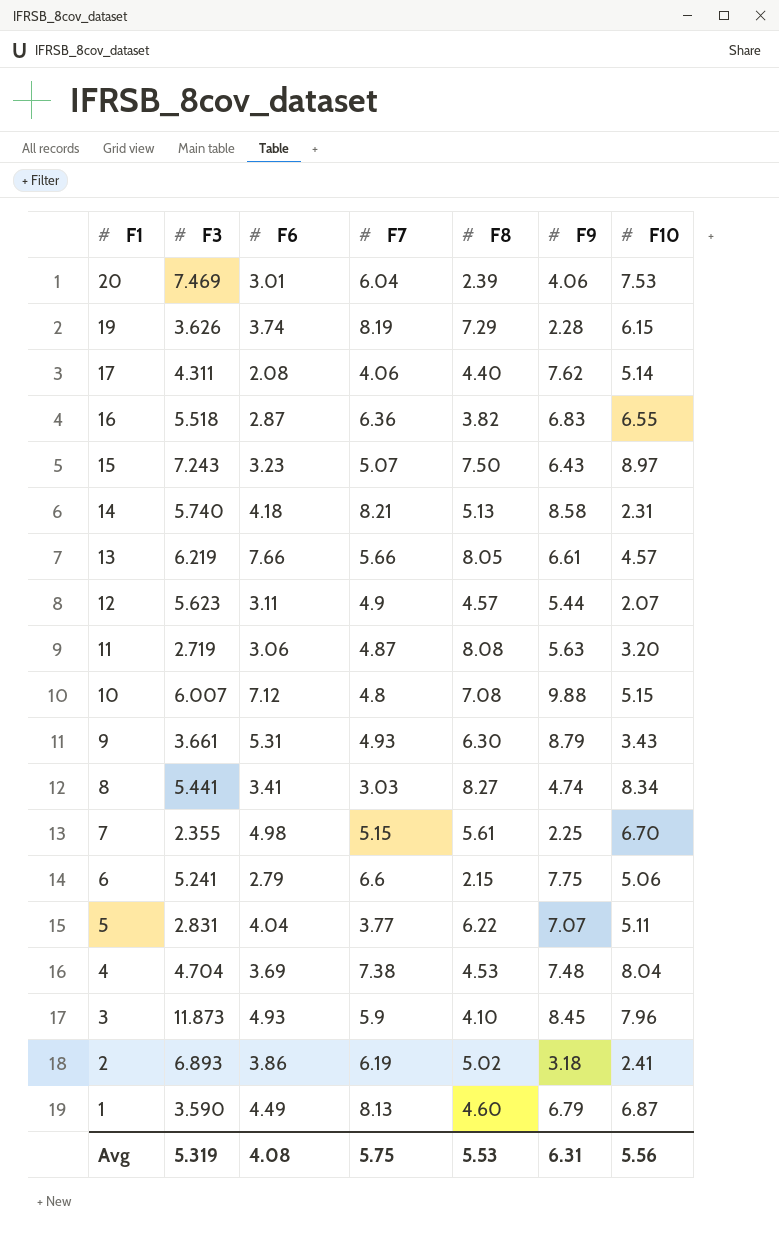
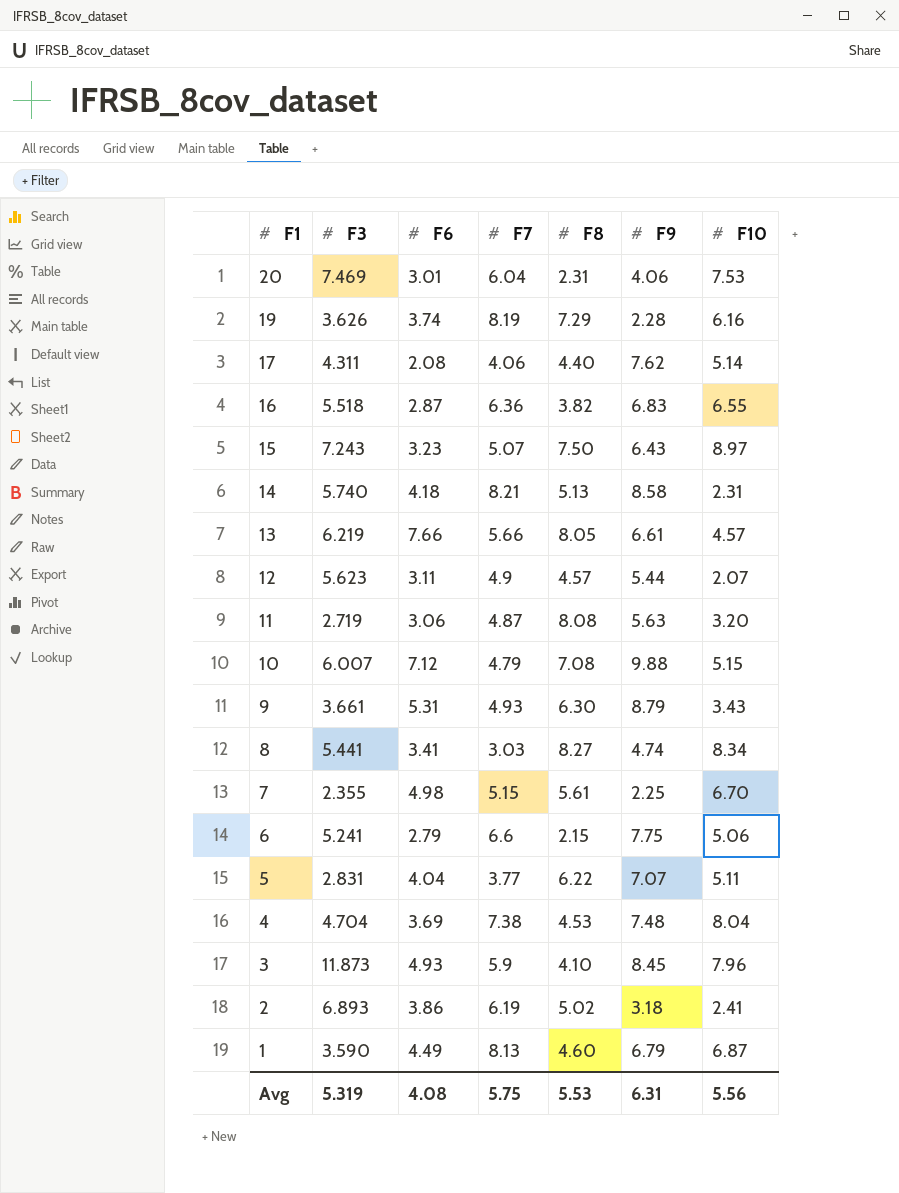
20 | F8: 2.39 -> 2.31
19 | F10: 6.15 -> 6.16
10 | F7: 4.8 -> 4.79

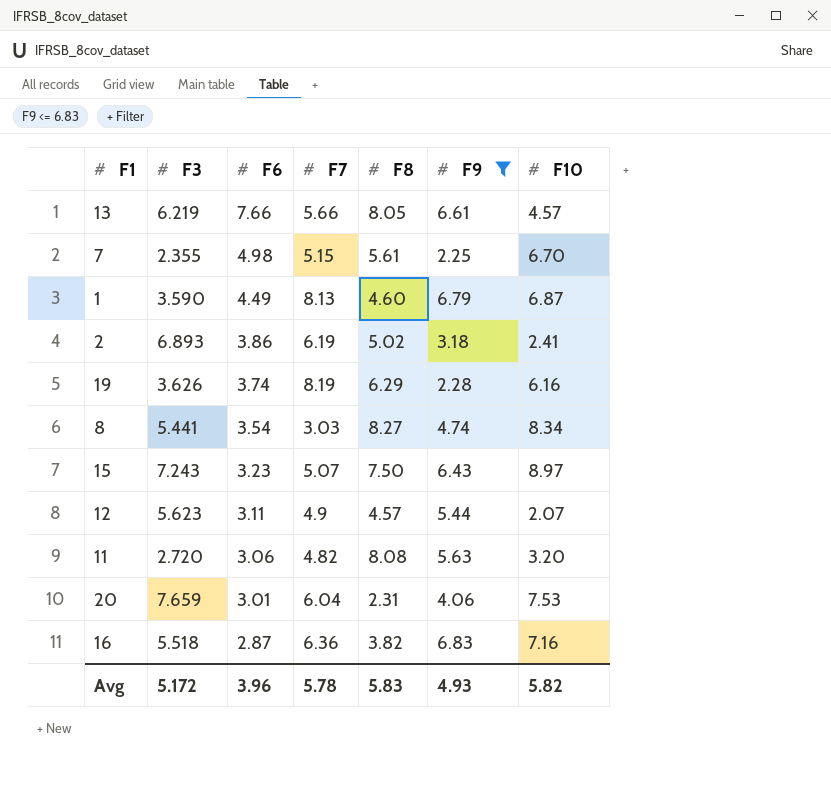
filter: none -> F9 <= 6.83
row order: F1 descending -> F6 descending
19 | F8: 7.29 -> 6.29
8 | F6: 3.41 -> 3.54
11 | F3: 2.719 -> 2.720
11 | F7: 4.87 -> 4.82
20 | F3: 7.469 -> 7.659
16 | F10: 6.55 -> 7.16
Avg | F3: 5.319 -> 5.172
Avg | F6: 4.08 -> 3.96
Avg | F7: 5.75 -> 5.78
Avg | F8: 5.53 -> 5.83
Avg | F9: 6.31 -> 4.93
Avg | F10: 5.56 -> 5.82

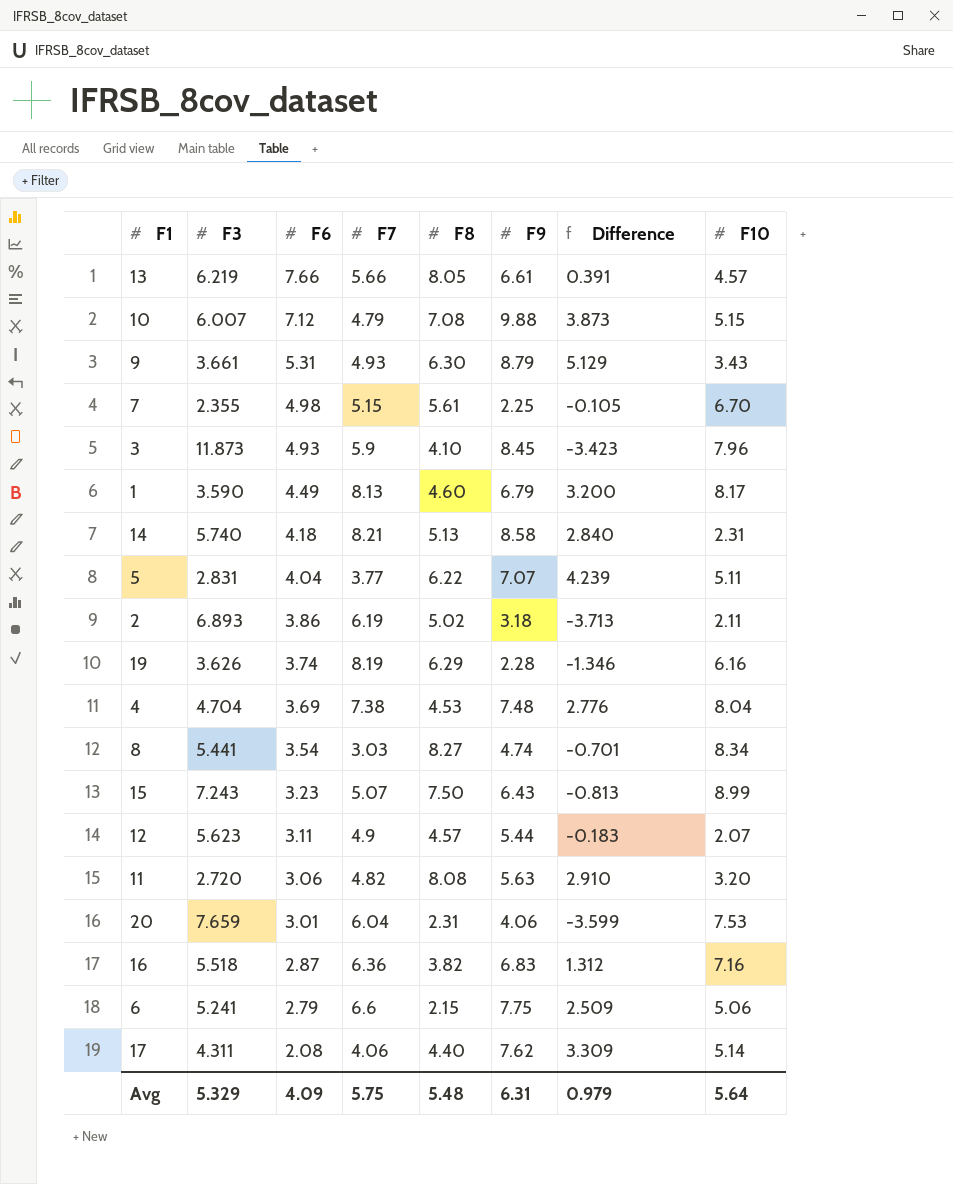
filter: F9 <= 6.83 -> none
column Difference | formula: none -> [F9] - [F3]
1 | F10: 6.87 -> 8.17
2 | F10: 2.41 -> 2.11
15 | F10: 8.97 -> 8.99
Avg | F3: 5.172 -> 5.329
Avg | F6: 3.96 -> 4.09
Avg | F7: 5.78 -> 5.75
Avg | F8: 5.83 -> 5.48
Avg | F9: 4.93 -> 6.31
Avg | F10: 5.82 -> 5.64

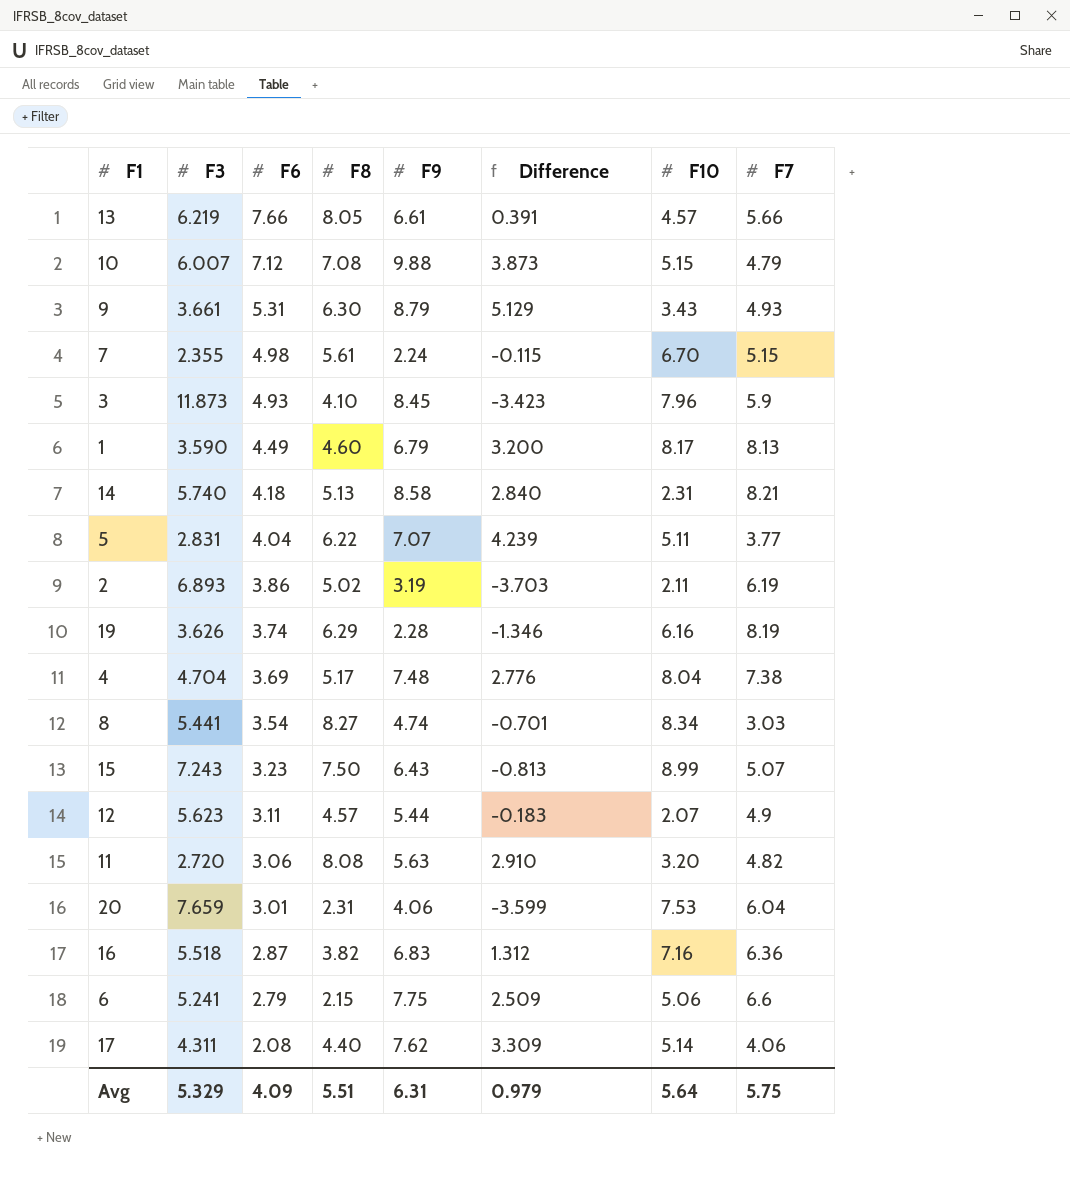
column F7 | position: 4 -> 8
7 | F9: 2.25 -> 2.24
7 | Difference: -0.105 -> -0.115
2 | F9: 3.18 -> 3.19
2 | Difference: -3.713 -> -3.703
4 | F8: 4.53 -> 5.17
Avg | F8: 5.48 -> 5.51

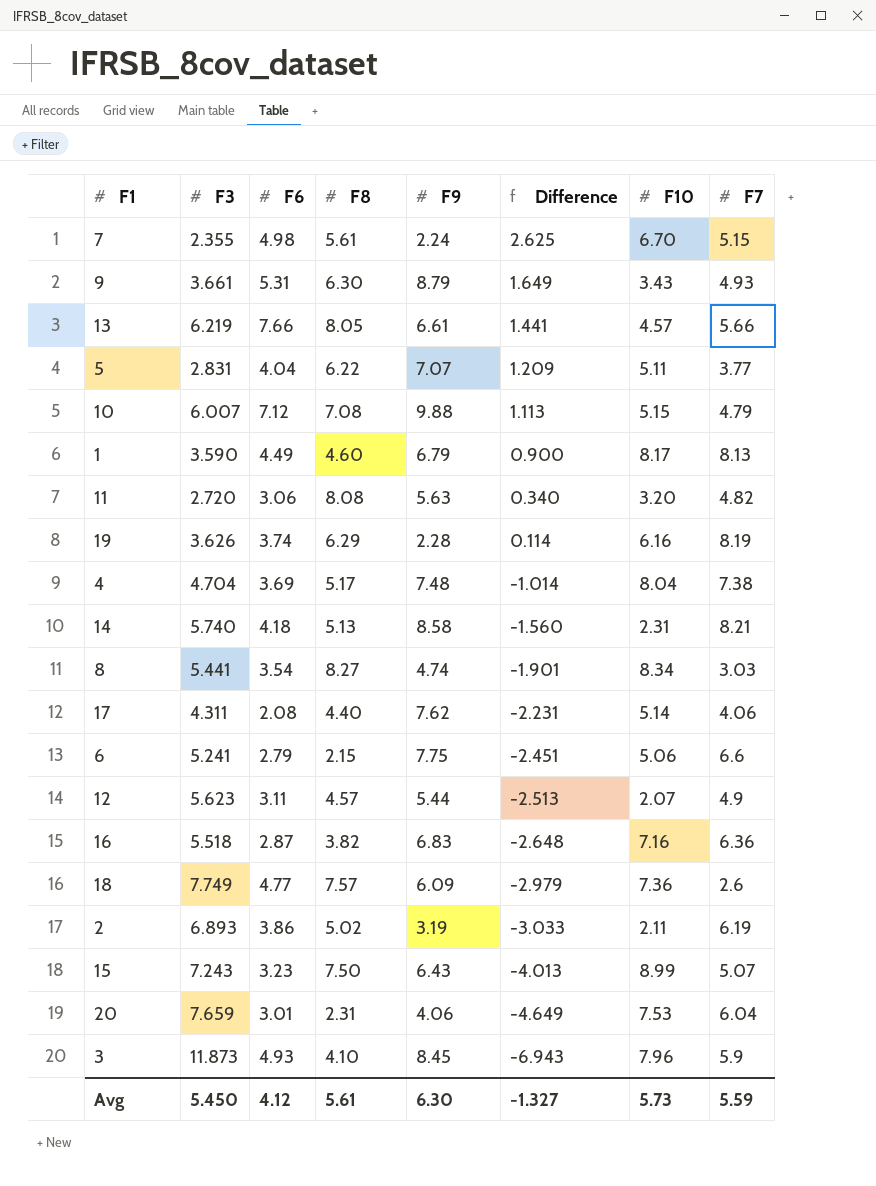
row order: F6 descending -> Difference descending
column Difference | formula: [F9] - [F3] -> [F6] - [F3]
row 18: none -> 7.749 | 4.77 | 7.57 | 6.09 | -2.979 | 7.36 | 2.6
Avg | F3: 5.329 -> 5.450
Avg | F6: 4.09 -> 4.12
Avg | F8: 5.51 -> 5.61
Avg | F9: 6.31 -> 6.30
Avg | Difference: 0.979 -> -1.327
Avg | F10: 5.64 -> 5.73
Avg | F7: 5.75 -> 5.59

